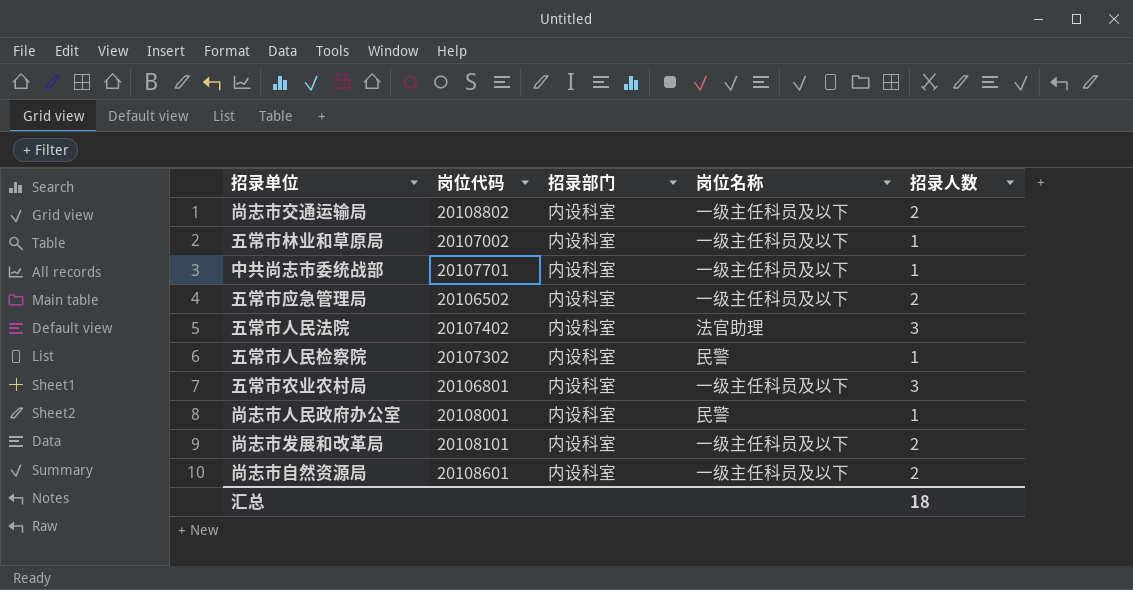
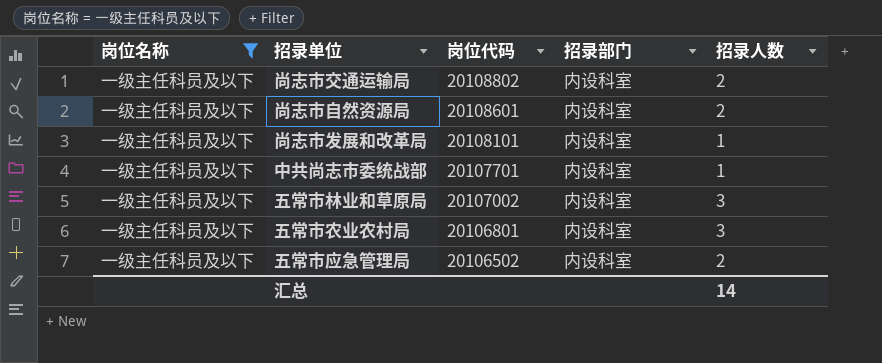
filter: none -> 岗位名称 = 一级主任科员及以下
row order: none -> 岗位代码 descending
column 岗位名称 | position: 4 -> 1
尚志市发展和改革局 | 招录人数: 2 -> 1
五常市林业和草原局 | 招录人数: 1 -> 3
汇总 | 招录人数: 18 -> 14

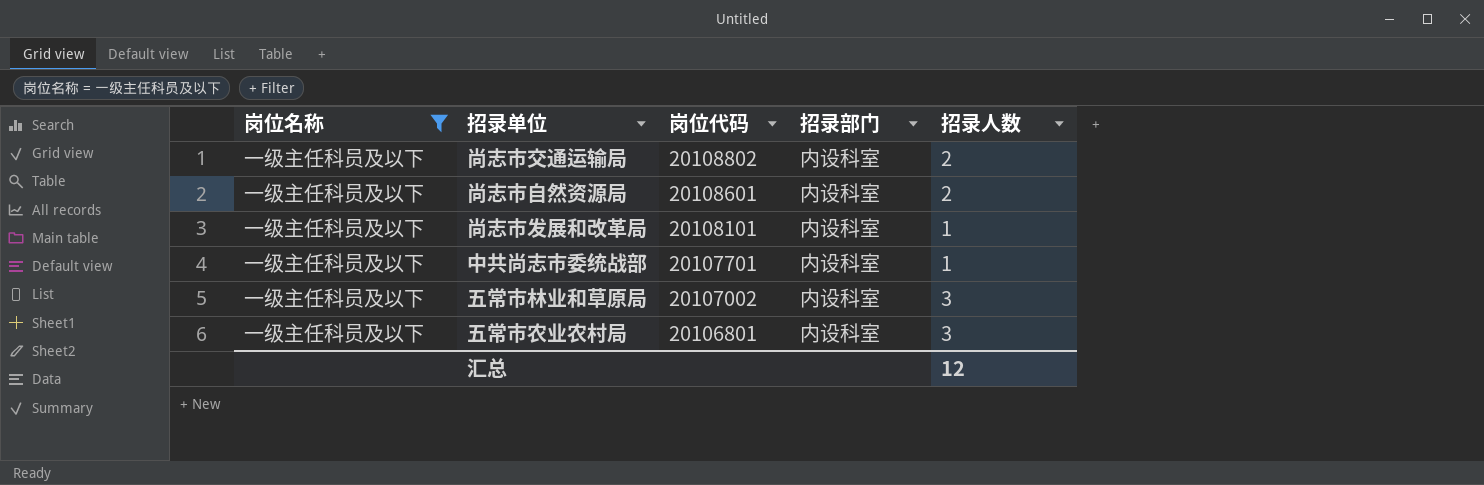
row 五常市应急管理局: 一级主任科员及以下 | 20106502 | 内设科室 | 2 -> none
汇总 | 招录人数: 14 -> 12

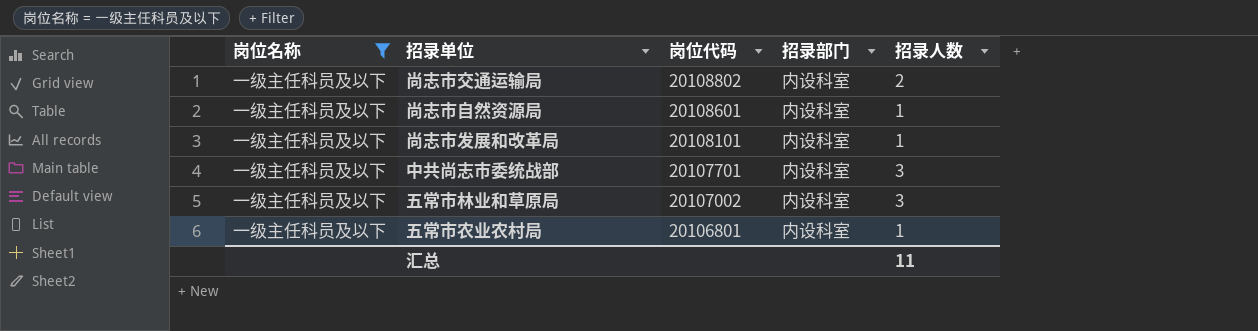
尚志市自然资源局 | 招录人数: 2 -> 1
中共尚志市委统战部 | 招录人数: 1 -> 3
五常市农业农村局 | 招录人数: 3 -> 1
汇总 | 招录人数: 12 -> 11

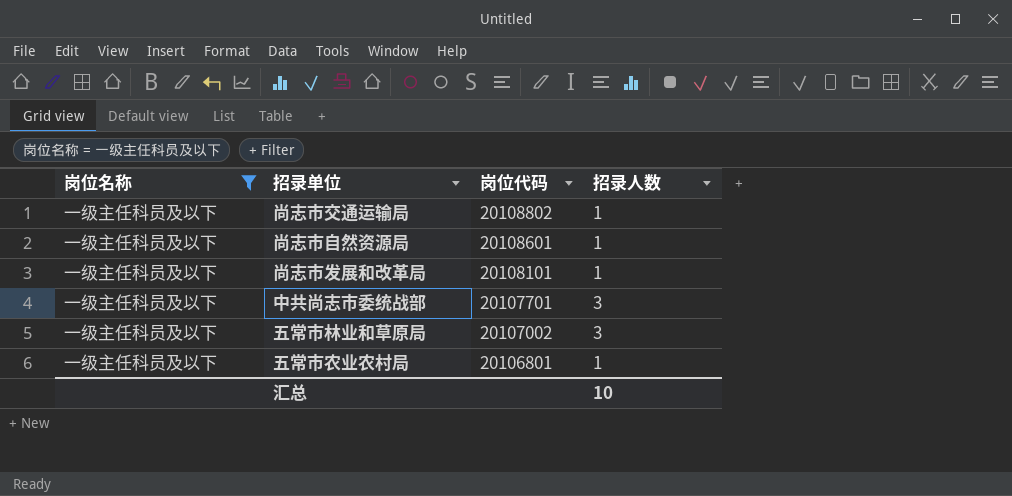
column 招录部门 | position: 4 -> none
尚志市交通运输局 | 招录人数: 2 -> 1
汇总 | 招录人数: 11 -> 10

